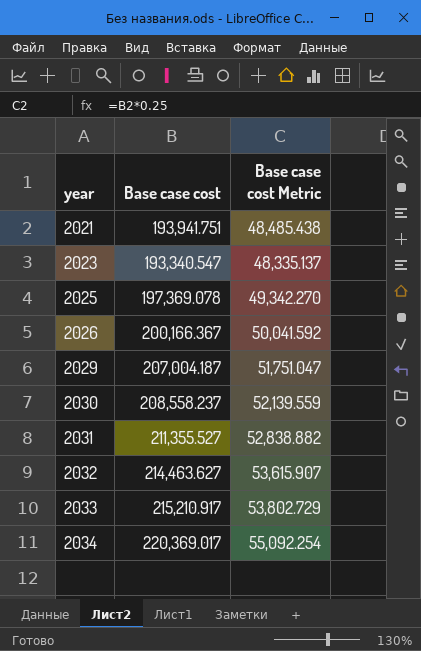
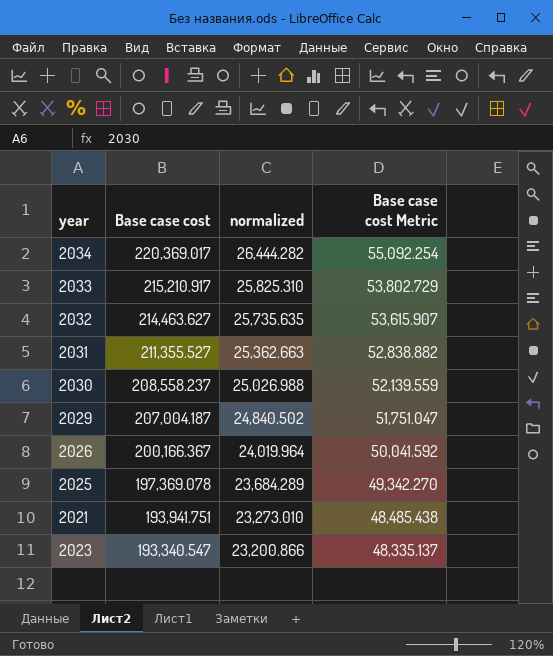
row order: year ascending -> Base case cost descending
column normalized | formula: none -> [Base case cost] * 0.12

